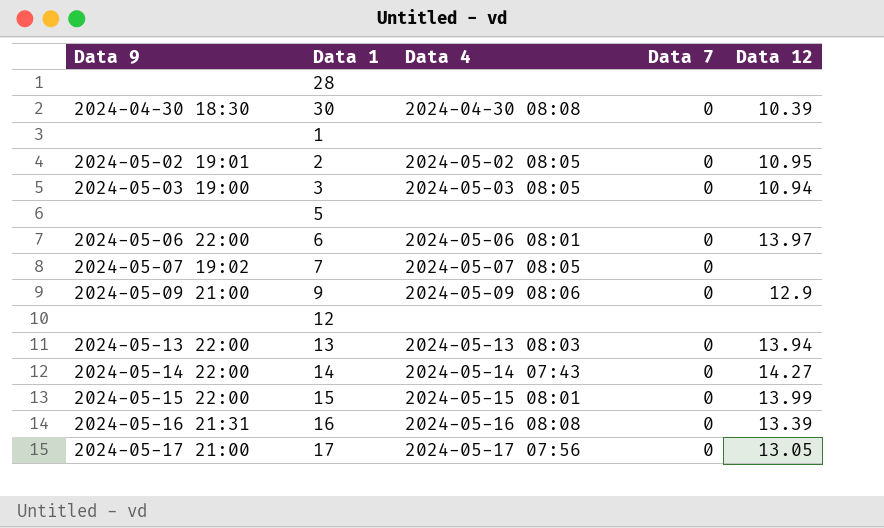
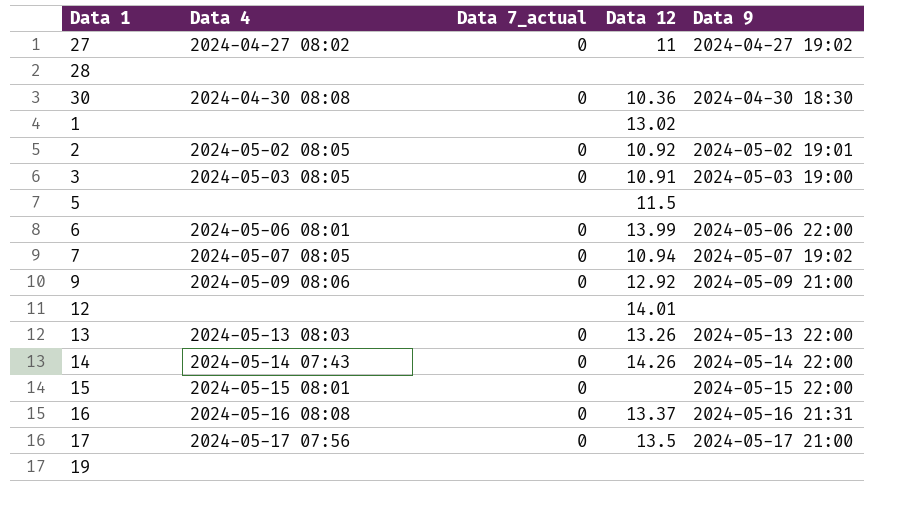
column name: Data 7 -> Data 7_actual
column Data 9 | position: 1 -> 5
row 27: none -> 2024-04-27 08:02 | 0 | 11 | 2024-04-27 19:02
30 | Data 12: 10.39 -> 10.36
1 | Data 12: none -> 13.02
2 | Data 12: 10.95 -> 10.92
3 | Data 12: 10.94 -> 10.91
5 | Data 12: none -> 11.5
6 | Data 12: 13.97 -> 13.99
7 | Data 12: none -> 10.94
9 | Data 12: 12.9 -> 12.92
12 | Data 12: none -> 14.01
13 | Data 12: 13.94 -> 13.26
14 | Data 12: 14.27 -> 14.26
15 | Data 12: 13.99 -> none
16 | Data 12: 13.39 -> 13.37
17 | Data 12: 13.05 -> 13.5
row 19: none -> none | none | none | none

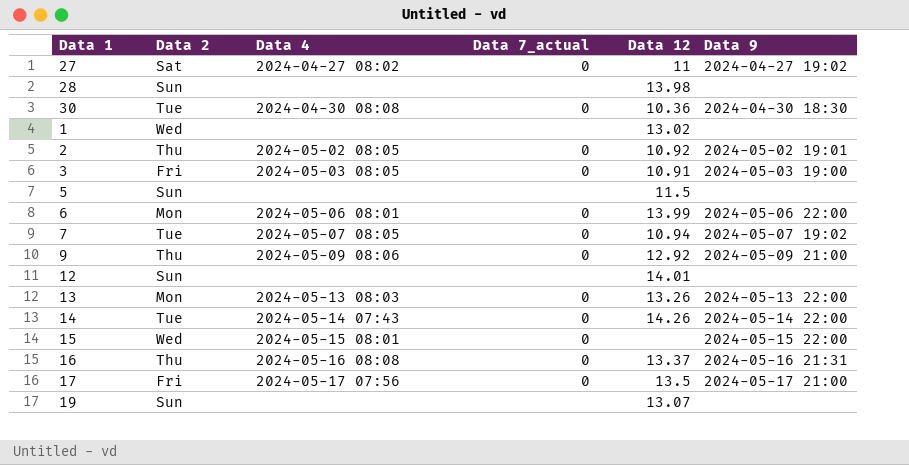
column Data 2 | position: none -> 2
28 | Data 12: none -> 13.98
19 | Data 12: none -> 13.07

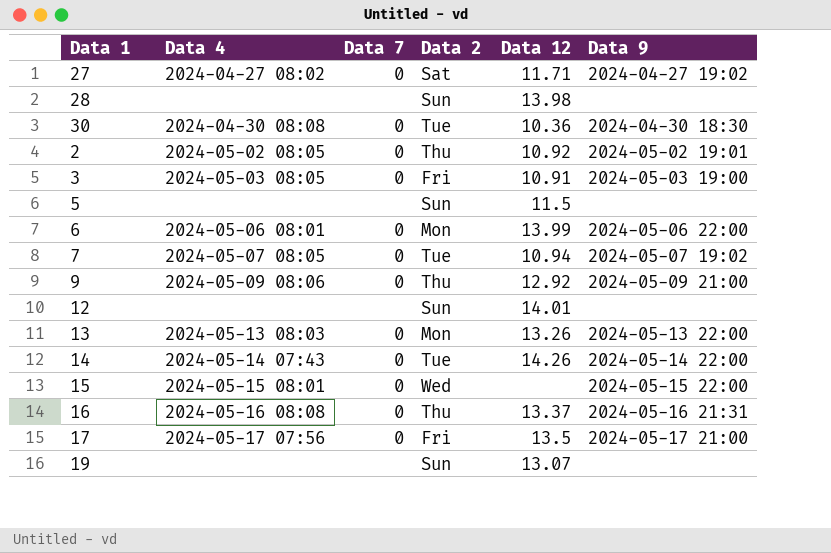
column name: Data 7_actual -> Data 7
column Data 2 | position: 2 -> 4
row 1: Wed | none | none | 13.02 | none -> none
27 | Data 12: 11 -> 11.71

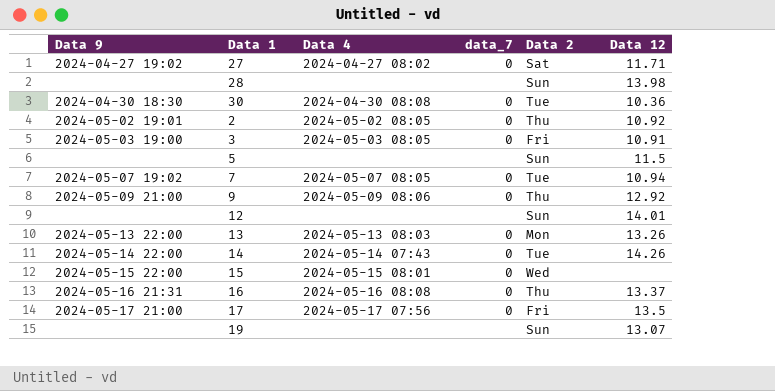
column Data 9 | position: 6 -> 1
column name: Data 7 -> data_7
row 6: 2024-05-06 08:01 | 0 | Mon | 13.99 | 2024-05-06 22:00 -> none

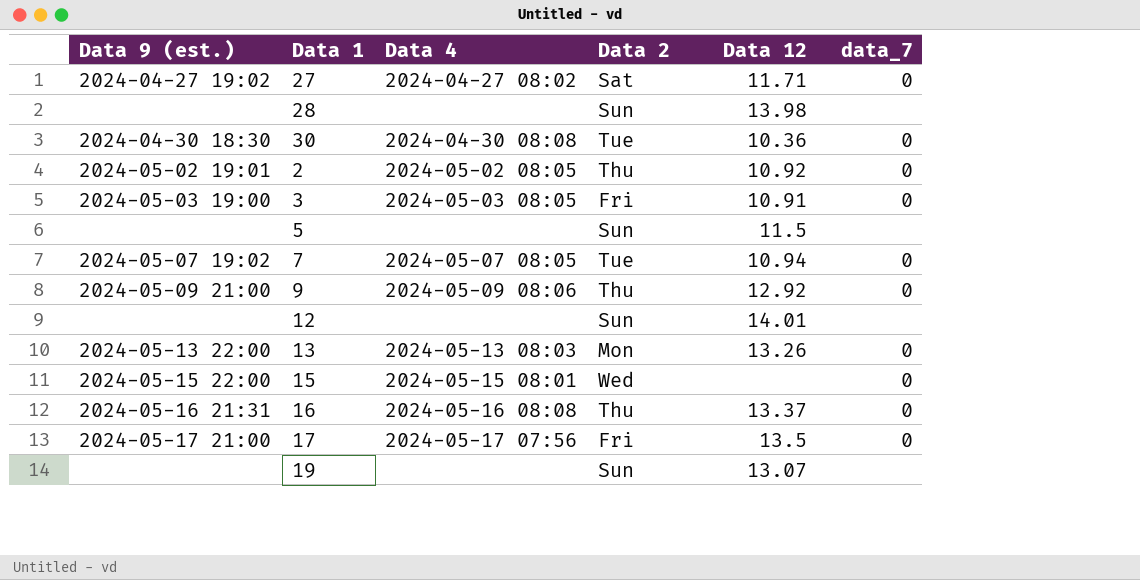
column name: Data 9 -> Data 9 (est.)
column data_7 | position: 4 -> 6
row 14: 2024-05-14 22:00 | 2024-05-14 07:43 | 0 | Tue | 14.26 -> none

